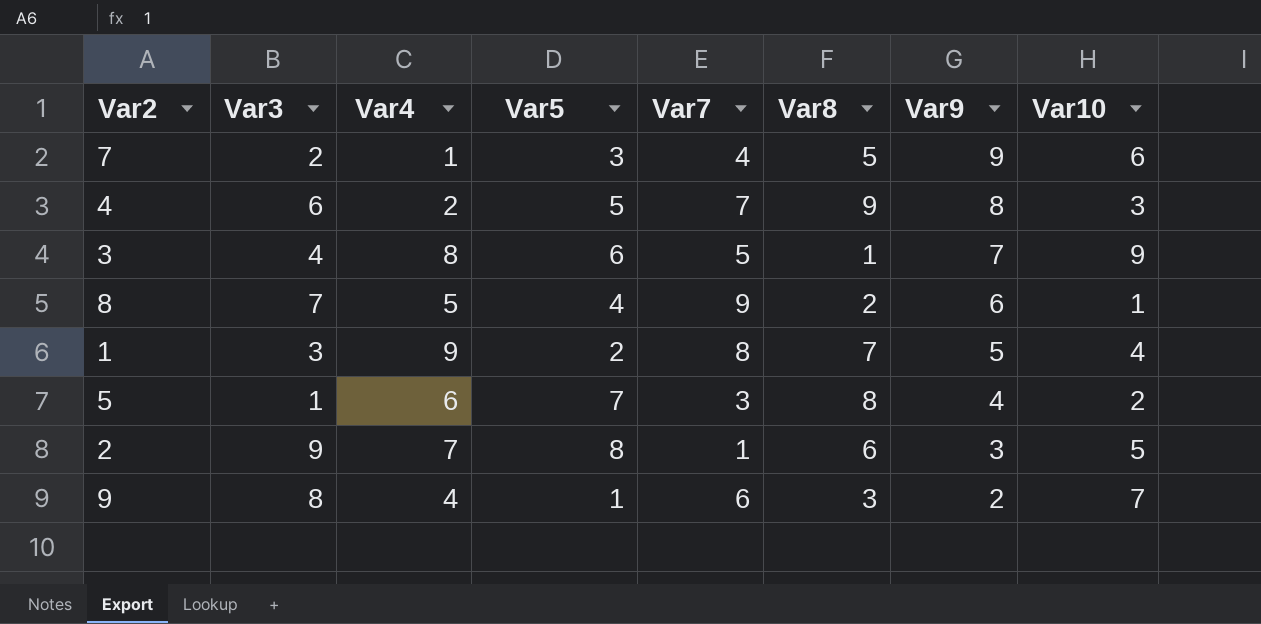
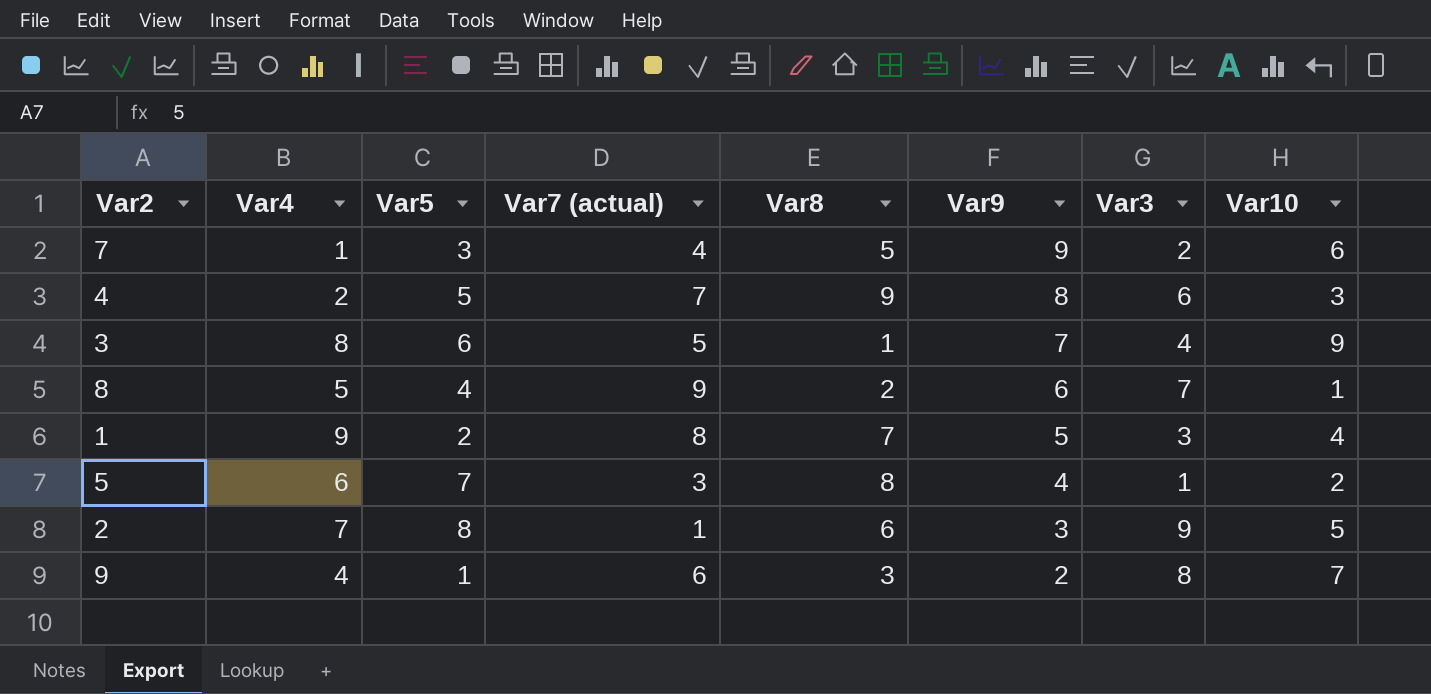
column name: Var7 -> Var7 (actual)
column Var3 | position: 2 -> 7

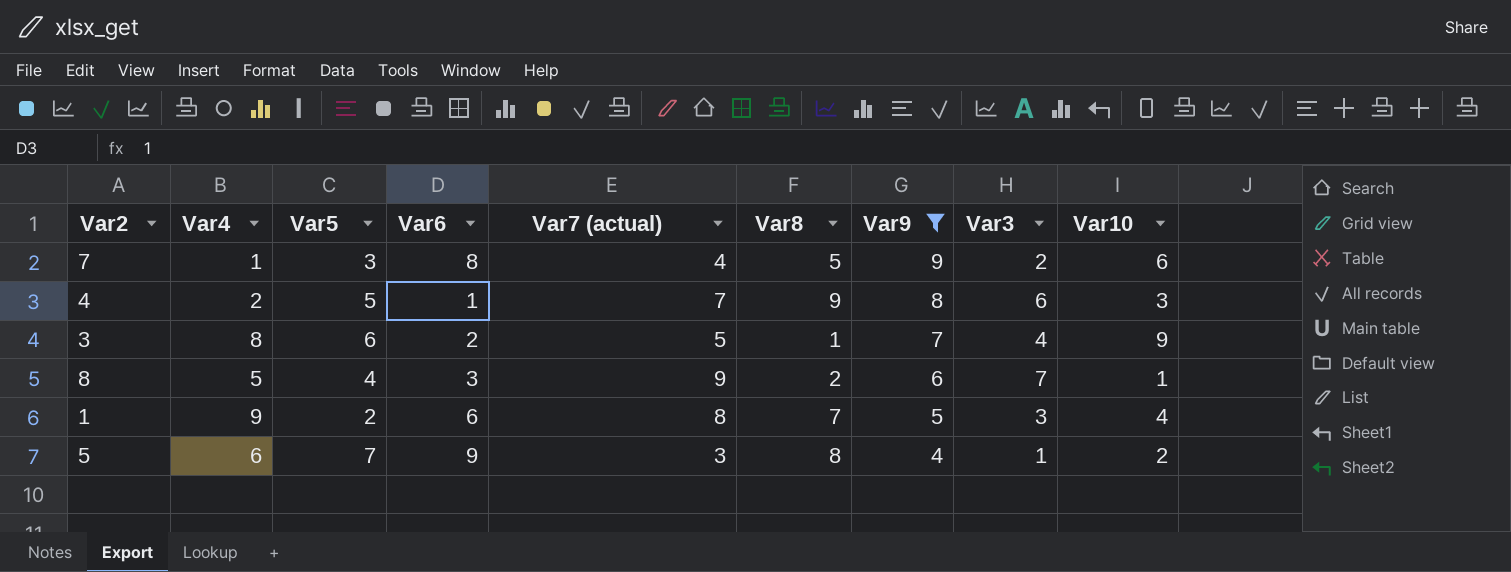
filter: none -> Var9 >= 4
column Var6 | position: none -> 4

